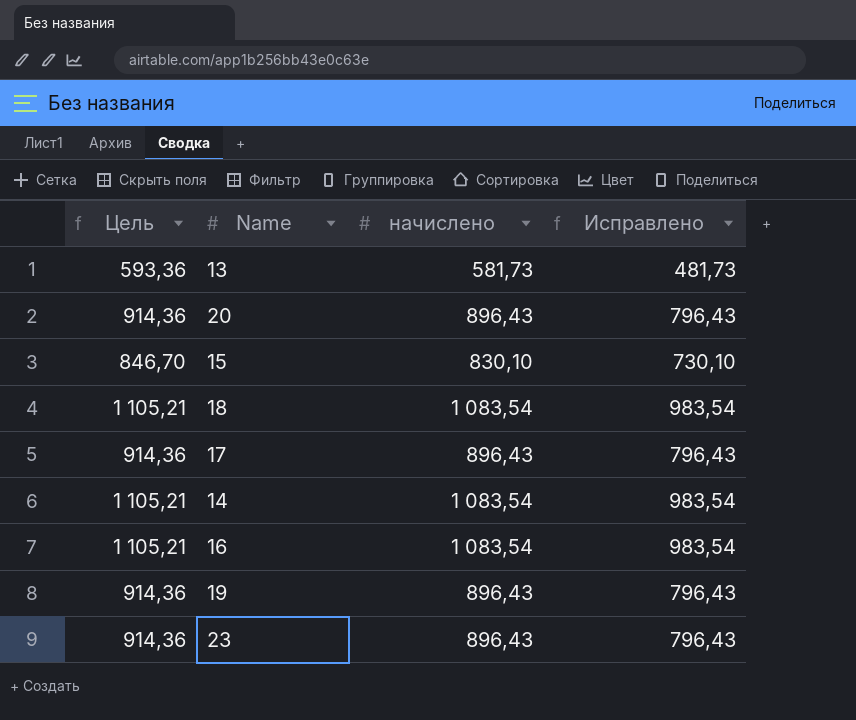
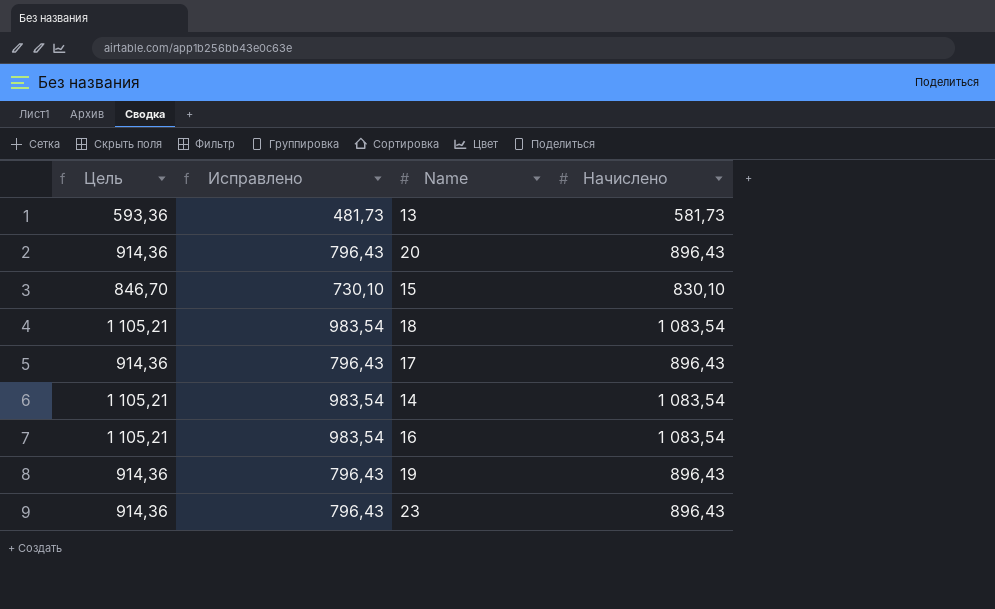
column Исправлено | position: 4 -> 2
column name: начислено -> Начислено

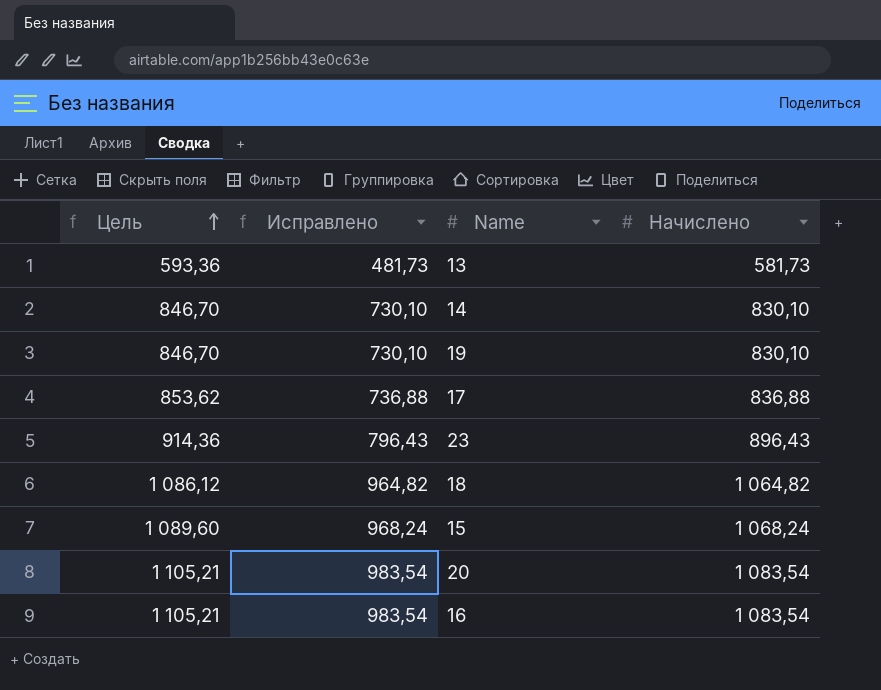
row order: none -> Цель ascending
14 | Цель: 1 105,21 -> 846,70
14 | Исправлено: 983,54 -> 730,10
14 | Начислено: 1 083,54 -> 830,10
19 | Цель: 914,36 -> 846,70
19 | Исправлено: 796,43 -> 730,10
19 | Начислено: 896,43 -> 830,10
17 | Цель: 914,36 -> 853,62
17 | Исправлено: 796,43 -> 736,88
17 | Начислено: 896,43 -> 836,88
18 | Цель: 1 105,21 -> 1 086,12
18 | Исправлено: 983,54 -> 964,82
18 | Начислено: 1 083,54 -> 1 064,82
15 | Цель: 846,70 -> 1 089,60
15 | Исправлено: 730,10 -> 968,24
15 | Начислено: 830,10 -> 1 068,24
20 | Цель: 914,36 -> 1 105,21
20 | Исправлено: 796,43 -> 983,54
20 | Начислено: 896,43 -> 1 083,54

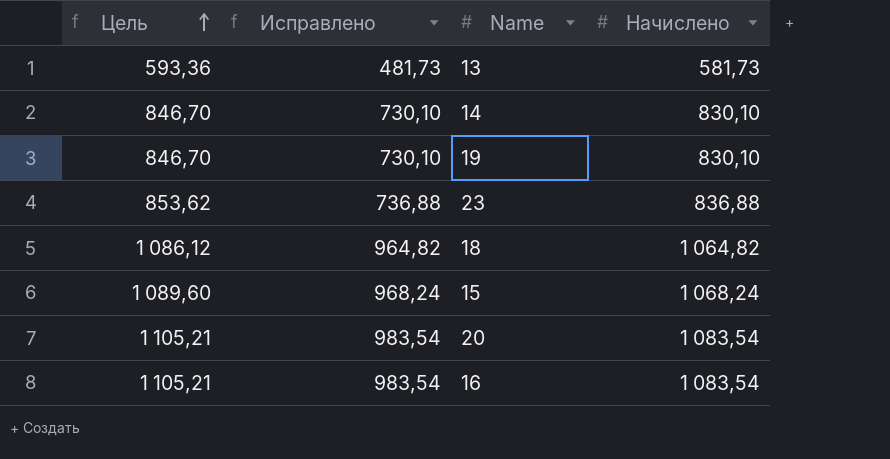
row 17: 853,62 | 736,88 | 836,88 -> none
23 | Цель: 914,36 -> 853,62
23 | Исправлено: 796,43 -> 736,88
23 | Начислено: 896,43 -> 836,88

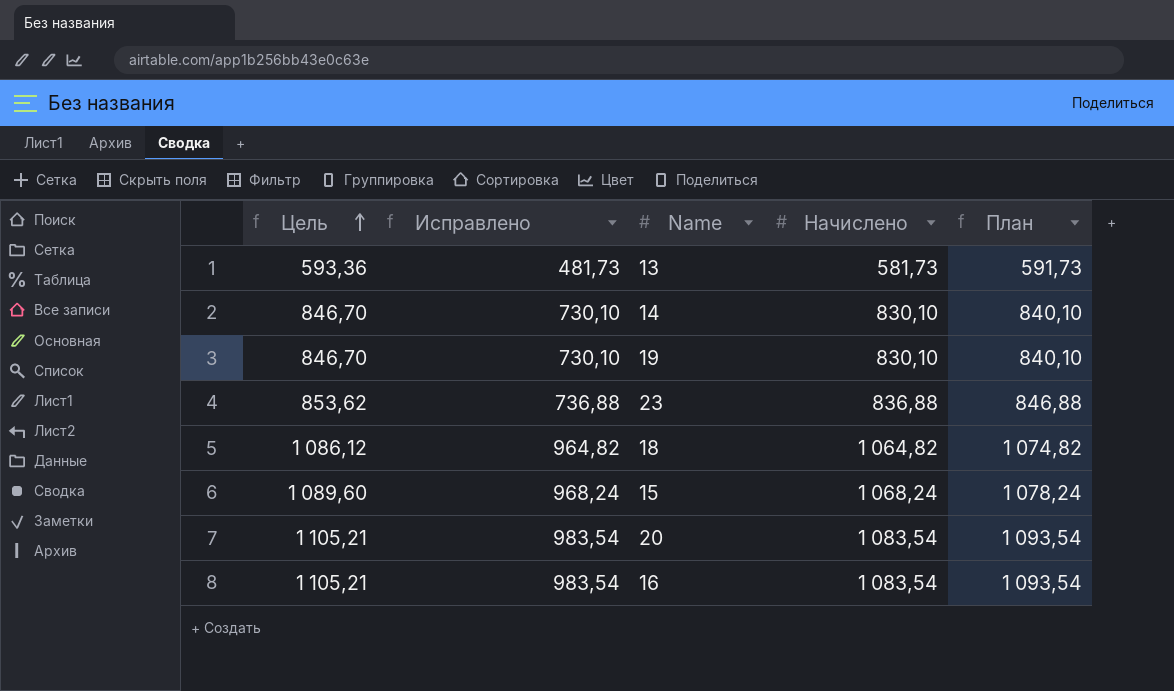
column План | formula: none -> [Начислено] + 10

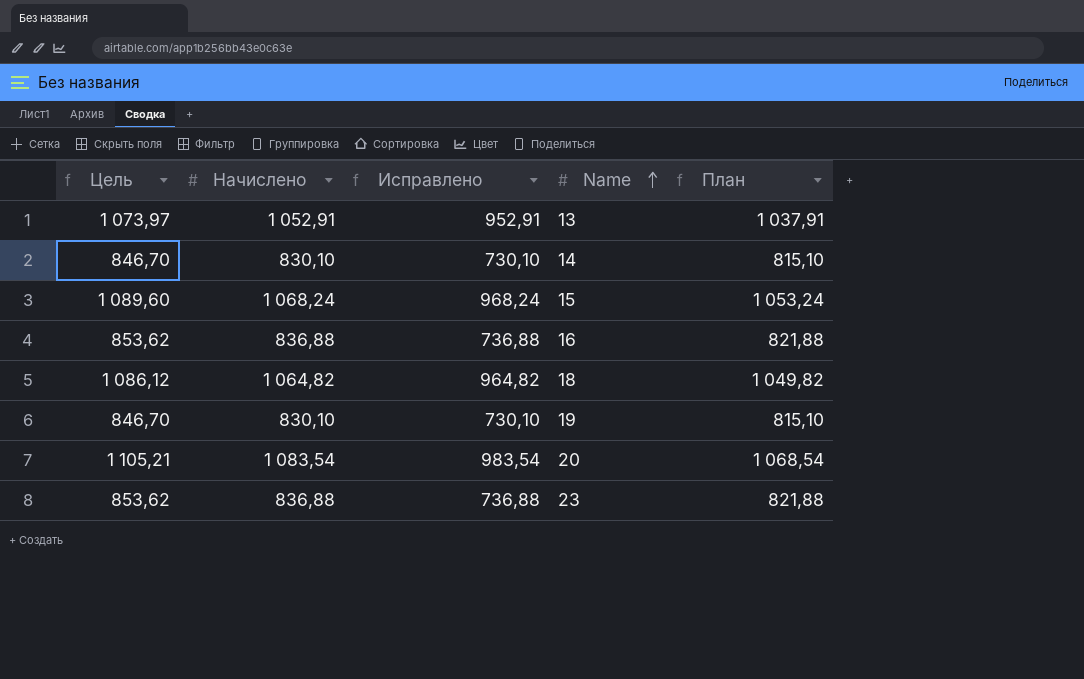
row order: Цель ascending -> Name ascending
column Начислено | position: 4 -> 2
column План | formula: [Начислено] + 10 -> [Начислено] - 15
13 | Цель: 593,36 -> 1 073,97
13 | Начислено: 581,73 -> 1 052,91
13 | Исправлено: 481,73 -> 952,91
16 | Цель: 1 105,21 -> 853,62
16 | Начислено: 1 083,54 -> 836,88
16 | Исправлено: 983,54 -> 736,88

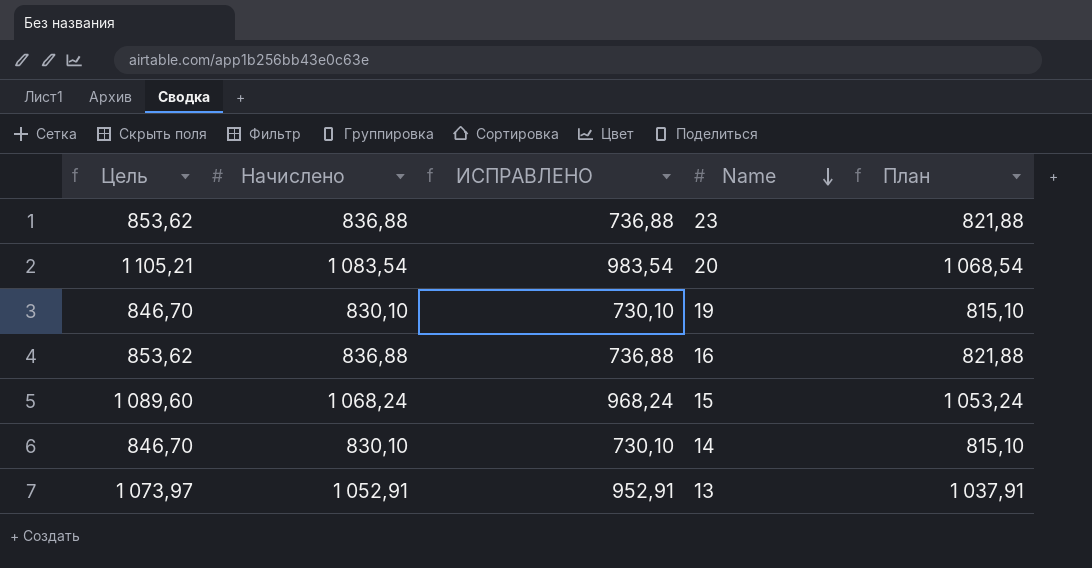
row order: Name ascending -> Name descending
column name: Исправлено -> ИСПРАВЛЕНО
row 18: 1 086,12 | 1 064,82 | 964,82 | 1 049,82 -> none

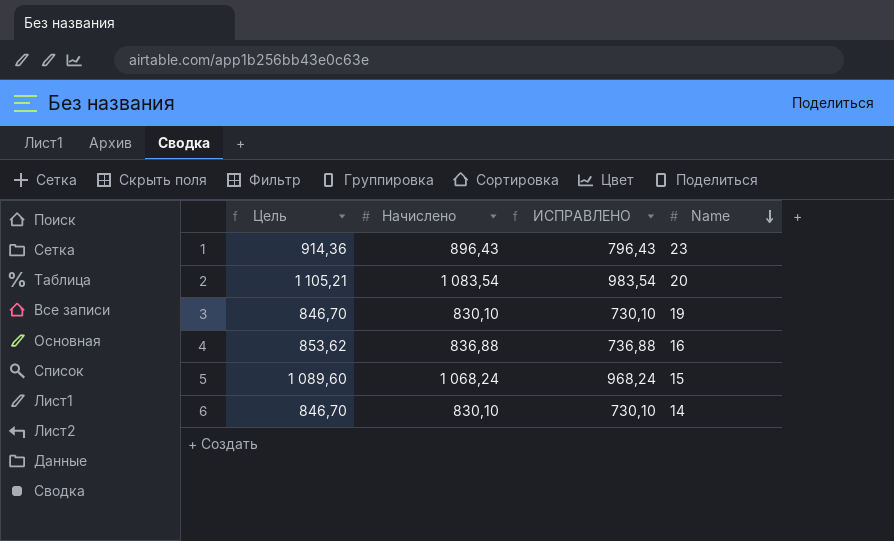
column План | formula: [Начислено] - 15 -> none
row 13: 1 073,97 | 1 052,91 | 952,91 | 1 037,91 -> none
23 | Цель: 853,62 -> 914,36
23 | Начислено: 836,88 -> 896,43
23 | ИСПРАВЛЕНО: 736,88 -> 796,43

